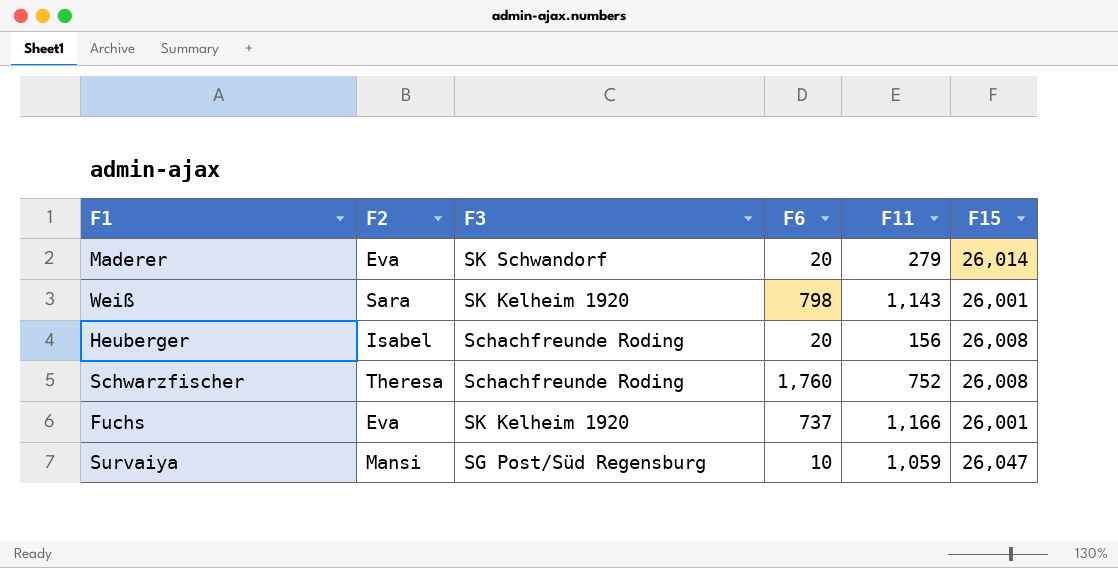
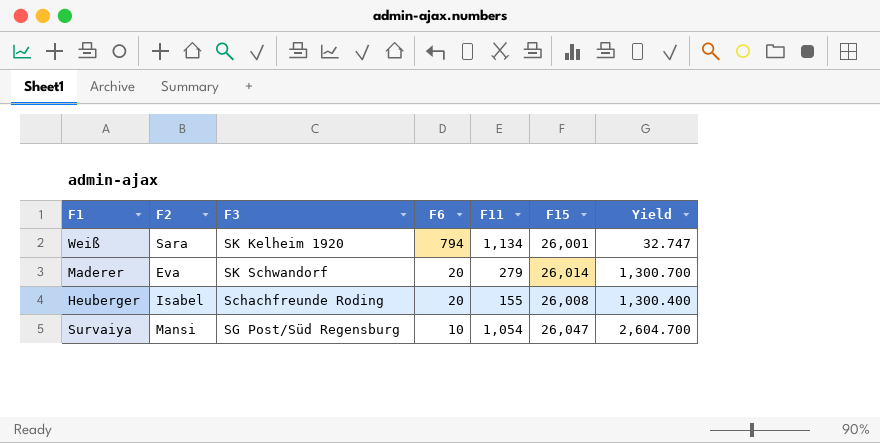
row order: none -> F6 descending
column Yield | formula: none -> [F15] / [F6]
row Schwarzfischer: Theresa | Schachfreunde Roding | 1,760 | 752 | 26,008 -> none
row Fuchs: Eva | SK Kelheim 1920 | 737 | 1,166 | 26,001 -> none
Weiß | F6: 798 -> 794
Weiß | F11: 1,143 -> 1,134
Heuberger | F11: 156 -> 155
Survaiya | F11: 1,059 -> 1,054

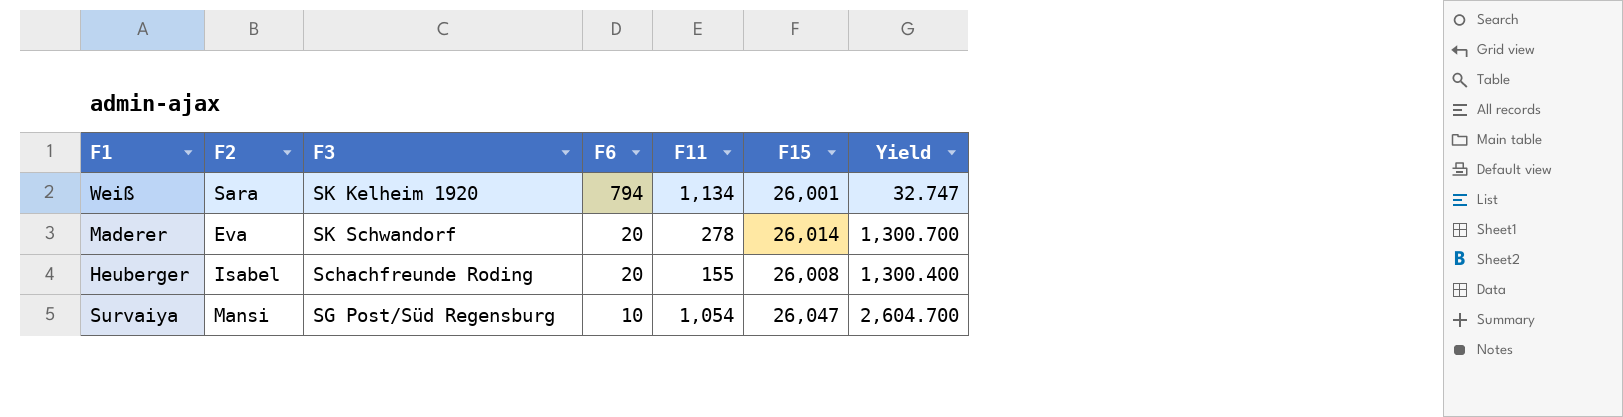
Maderer | F11: 279 -> 278

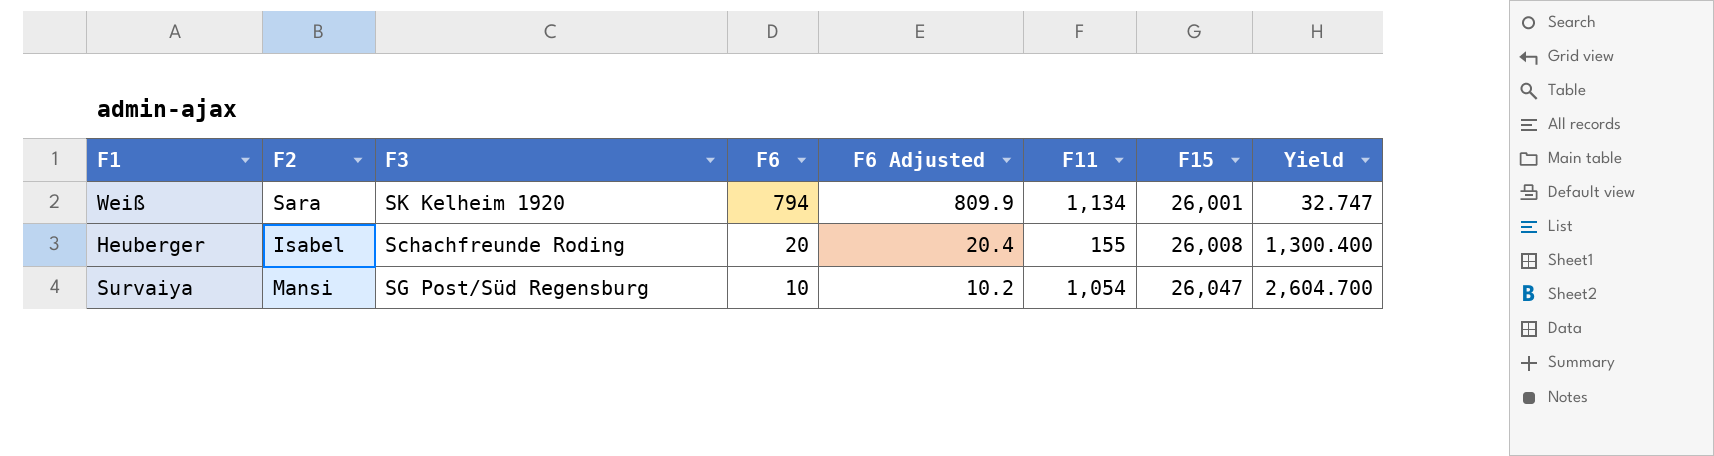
column F6 Adjusted | formula: none -> [F6] * 1.02
row Maderer: Eva | SK Schwandorf | 20 | 278 | 26,014 | 1,300.700 -> none

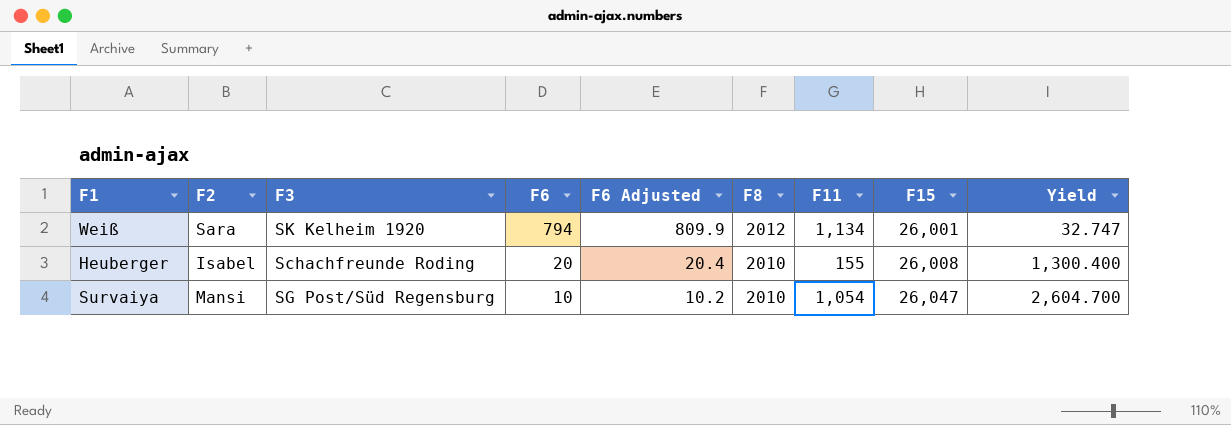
column F8 | position: none -> 6

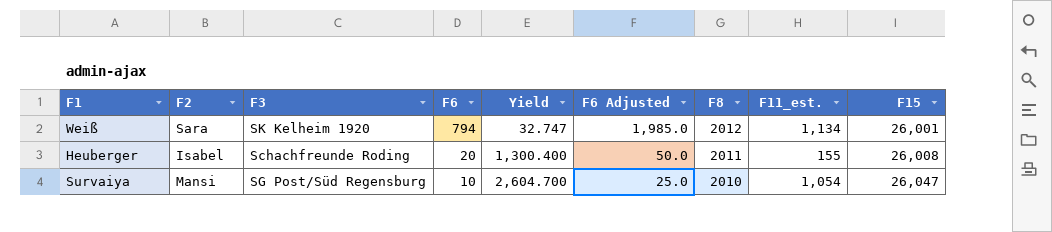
column Yield | position: 9 -> 5
column F6 Adjusted | formula: [F6] * 1.02 -> [F6] * 2.5
column name: F11 -> F11_est.
Heuberger | F8: 2010 -> 2011

